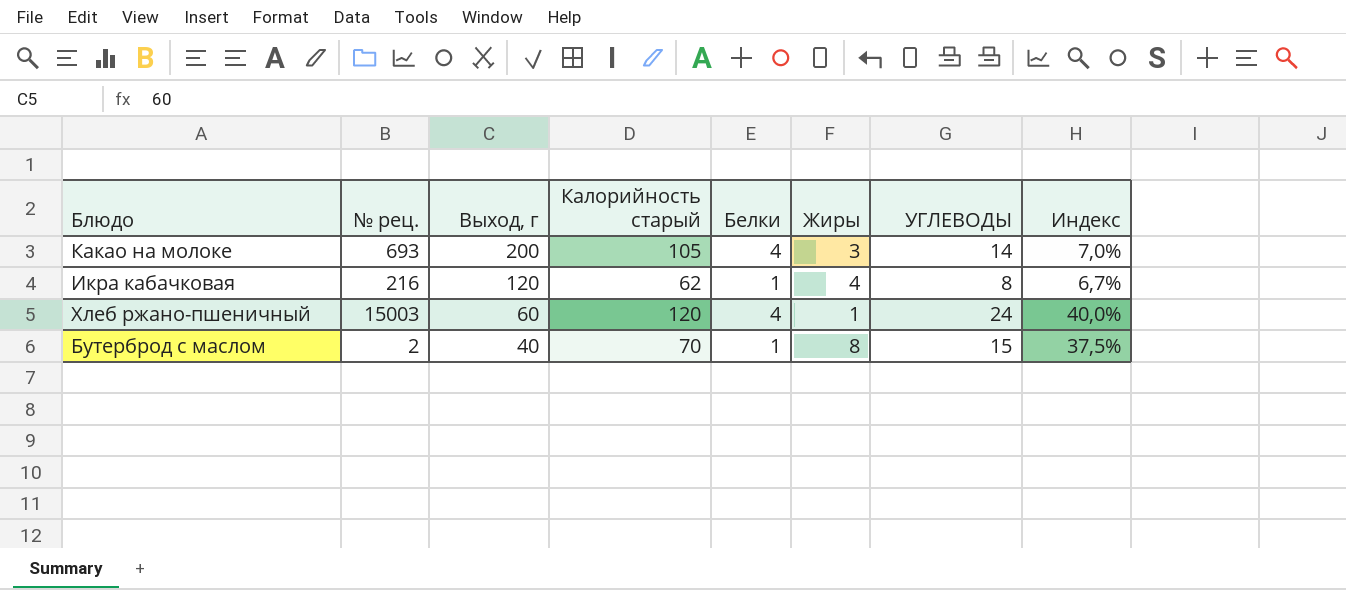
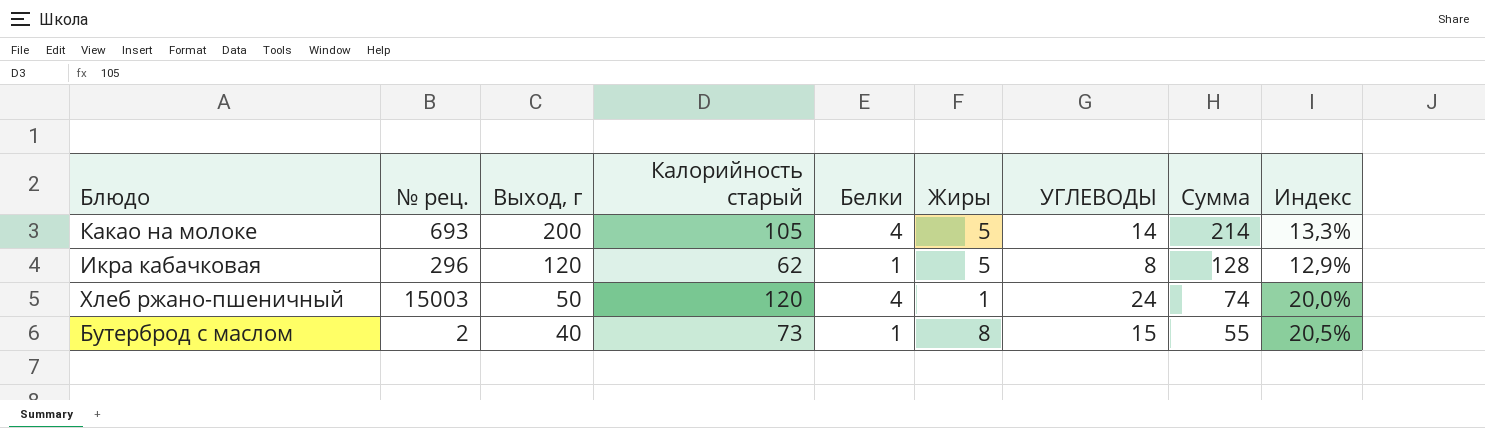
column Сумма | formula: none -> [Выход, г] + [УГЛЕВОДЫ]
column Индекс | formula: [УГЛЕВОДЫ] / [Выход, г] -> [УГЛЕВОДЫ] / [Калорийность старый]
Какао на молоке | Жиры: 3 -> 5
Икра кабачковая | № рец.: 216 -> 296
Икра кабачковая | Жиры: 4 -> 5
Хлеб ржано-пшеничный | Выход, г: 60 -> 50
Бутерброд с маслом | Калорийность старый: 70 -> 73

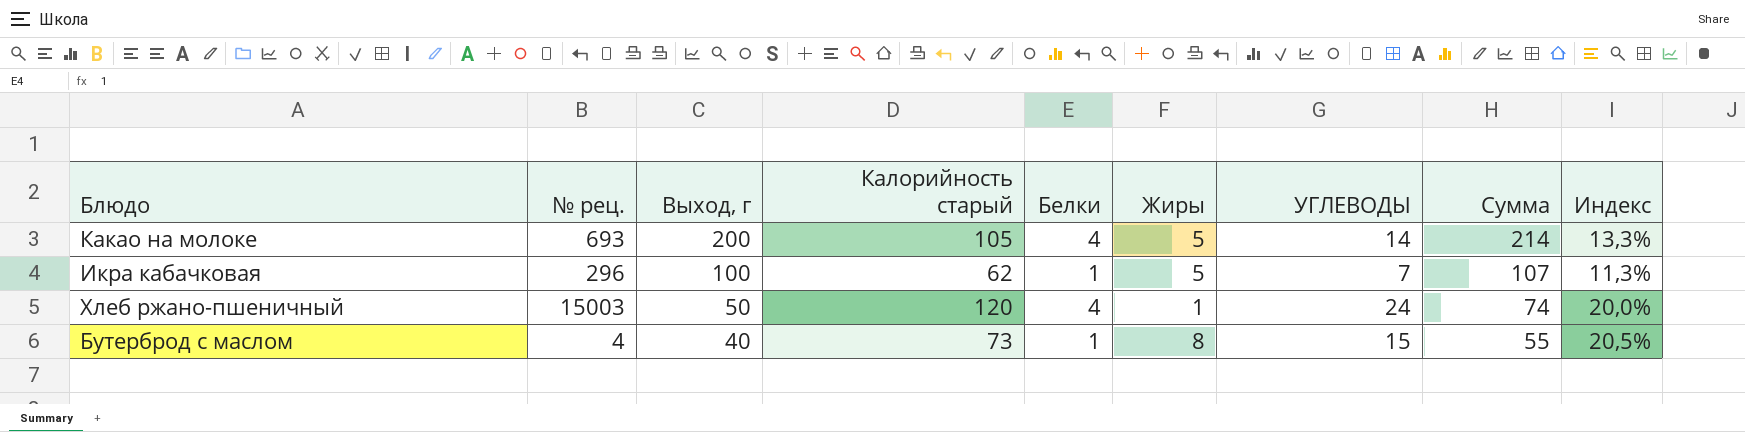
Икра кабачковая | Выход, г: 120 -> 100
Икра кабачковая | УГЛЕВОДЫ: 8 -> 7
Икра кабачковая | Сумма: 128 -> 107
Икра кабачковая | Индекс: 12,9% -> 11,3%
Бутерброд с маслом | № рец.: 2 -> 4

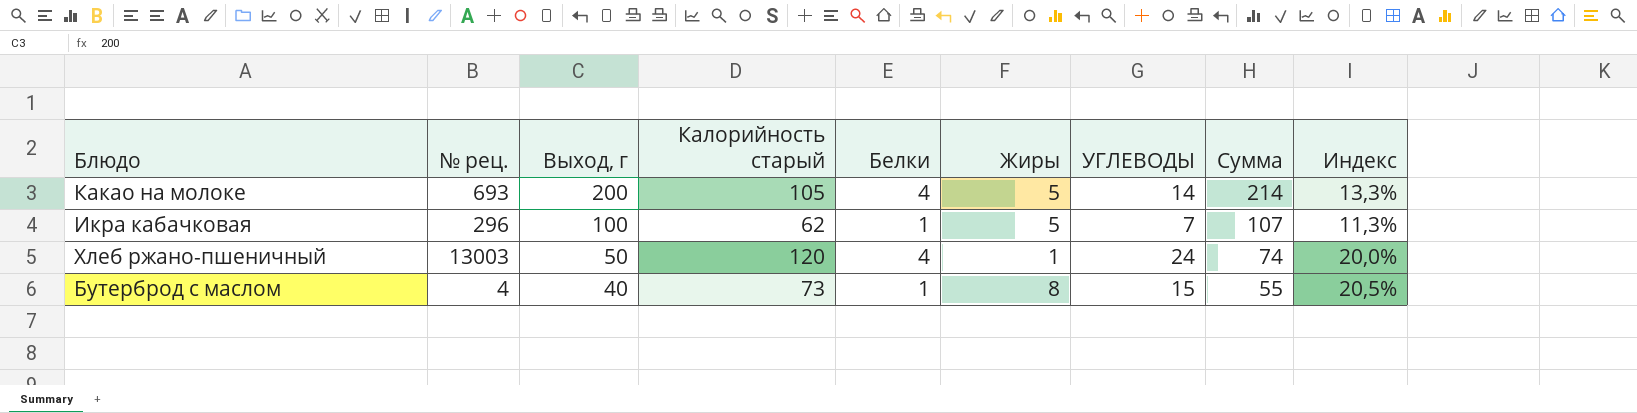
Хлеб ржано-пшеничный | № рец.: 15003 -> 13003

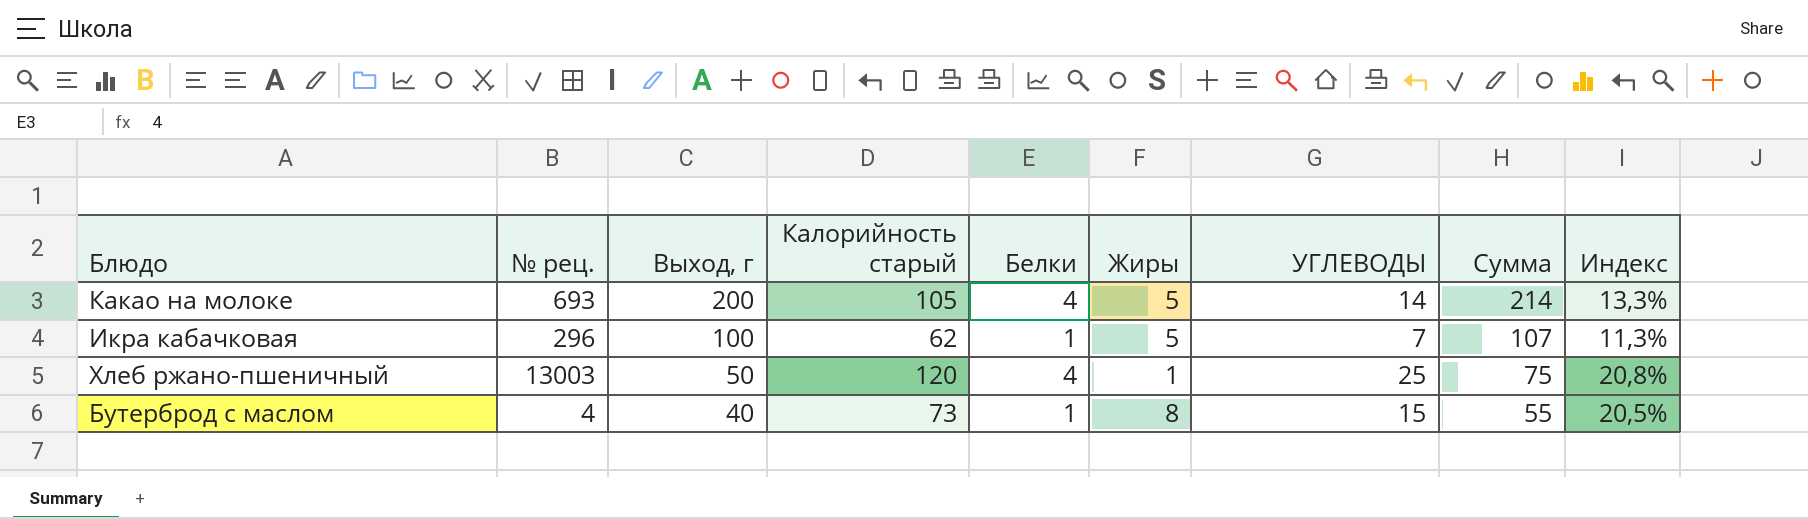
Хлеб ржано-пшеничный | УГЛЕВОДЫ: 24 -> 25
Хлеб ржано-пшеничный | Сумма: 74 -> 75
Хлеб ржано-пшеничный | Индекс: 20,0% -> 20,8%

